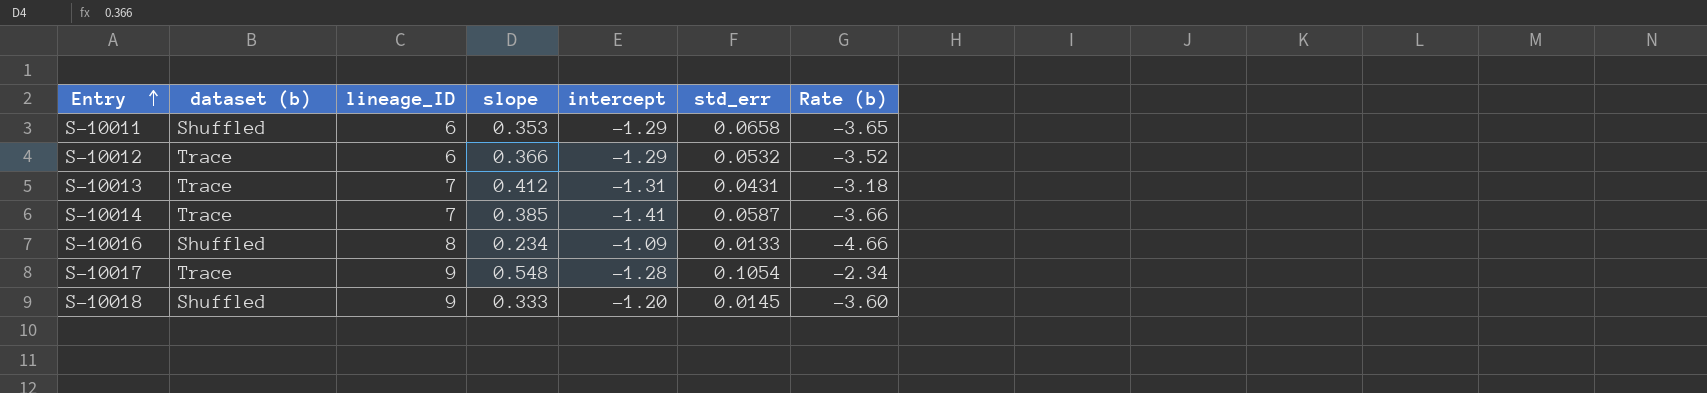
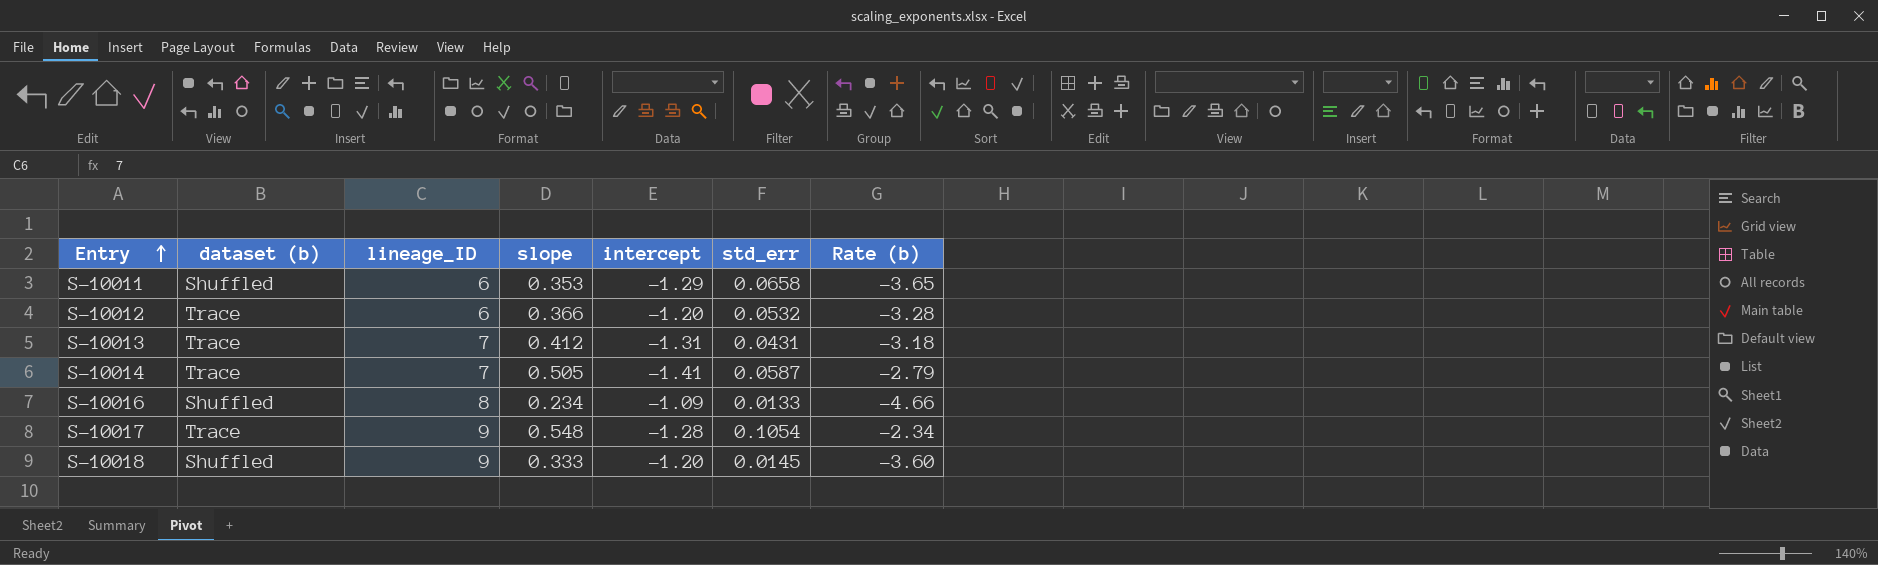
S-10012 | intercept: -1.29 -> -1.20
S-10012 | Rate (b): -3.52 -> -3.28
S-10014 | slope: 0.385 -> 0.505
S-10014 | Rate (b): -3.66 -> -2.79

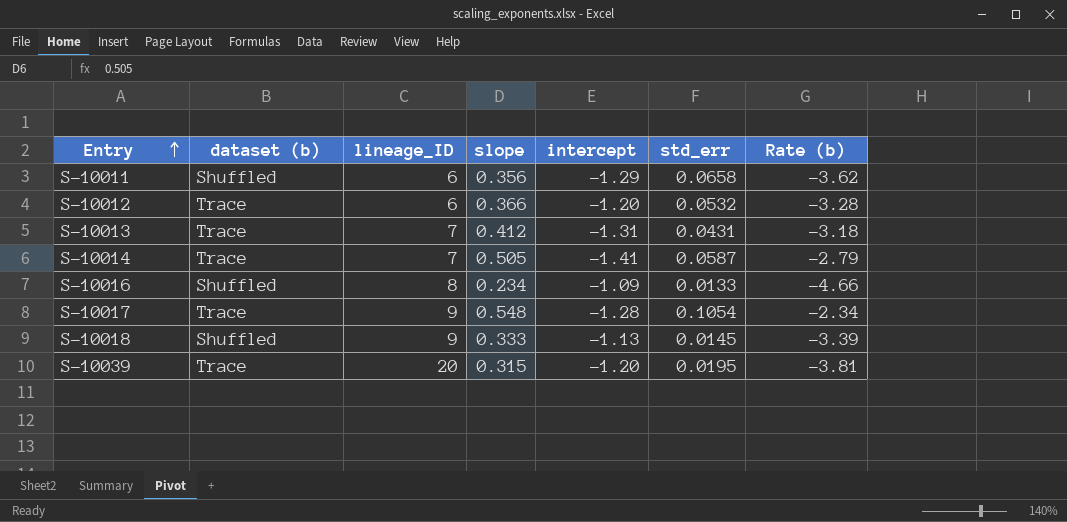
S-10011 | slope: 0.353 -> 0.356
S-10011 | Rate (b): -3.65 -> -3.62
S-10018 | intercept: -1.20 -> -1.13
S-10018 | Rate (b): -3.60 -> -3.39
row S-10039: none -> Trace | 20 | 0.315 | -1.20 | 0.0195 | -3.81

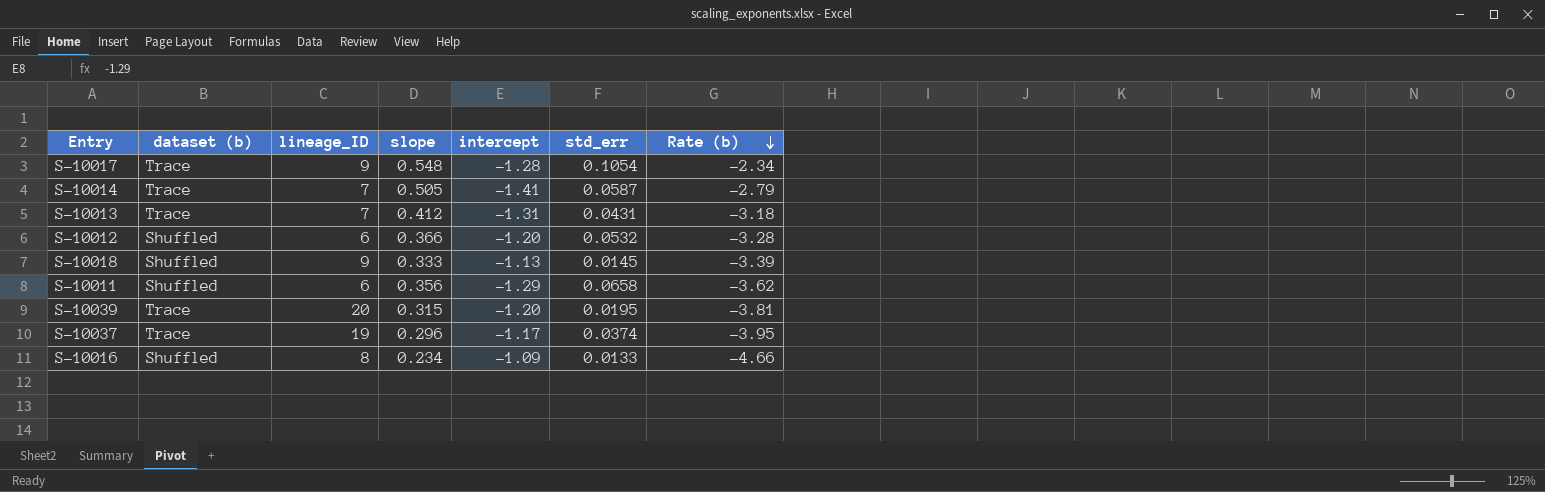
row order: Entry ascending -> Rate (b) descending
S-10012 | dataset (b): Trace -> Shuffled
row S-10037: none -> Trace | 19 | 0.296 | -1.17 | 0.0374 | -3.95

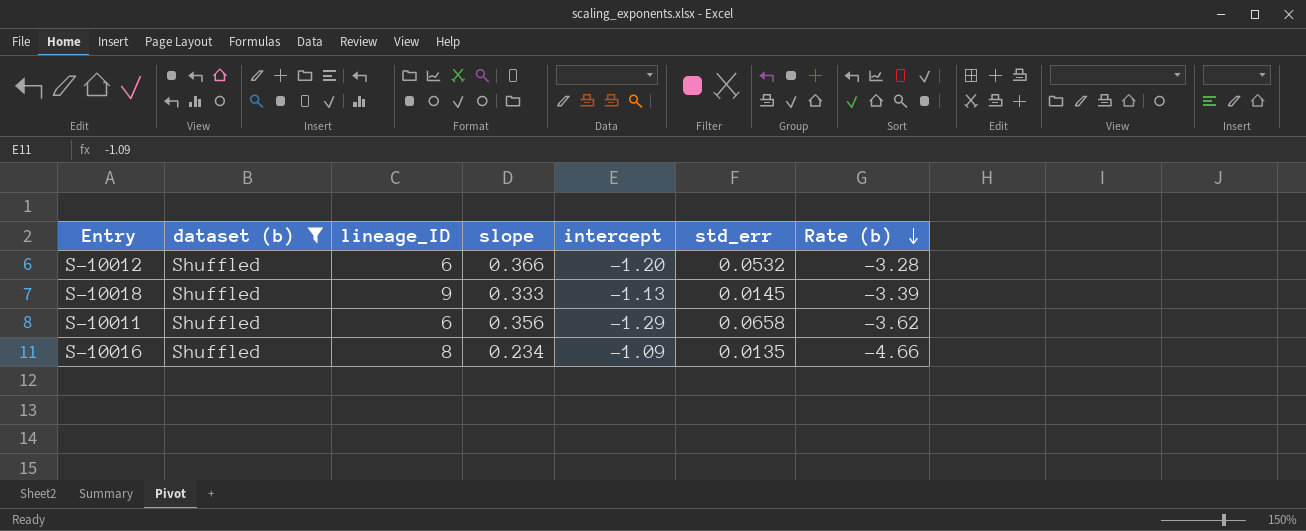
filter: none -> dataset (b) = Shuffled
S-10016 | std_err: 0.0133 -> 0.0135

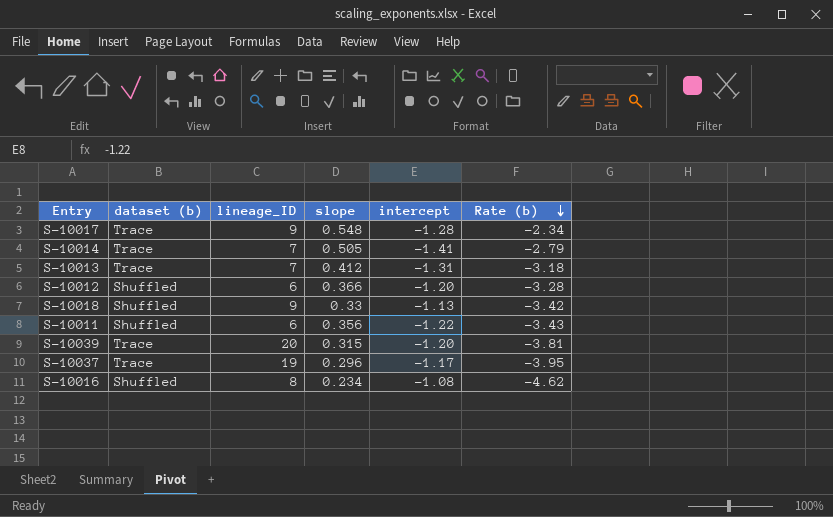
filter: dataset (b) = Shuffled -> none
column std_err | position: 6 -> none
S-10018 | slope: 0.333 -> 0.33
S-10018 | Rate (b): -3.39 -> -3.42
S-10011 | intercept: -1.29 -> -1.22
S-10011 | Rate (b): -3.62 -> -3.43
S-10016 | intercept: -1.09 -> -1.08
S-10016 | Rate (b): -4.66 -> -4.62

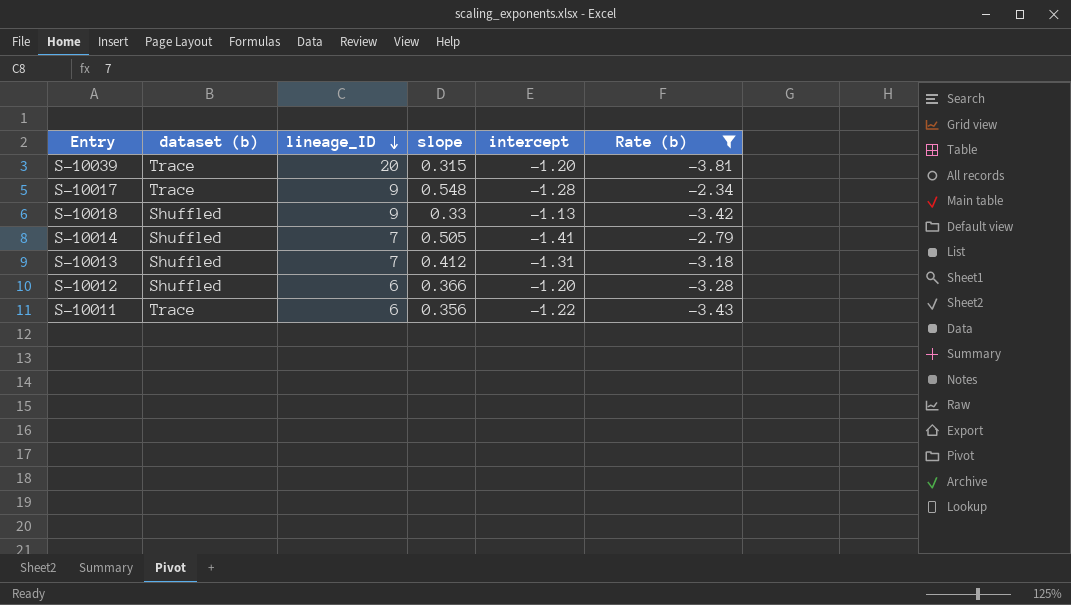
filter: none -> Rate (b) >= -3.81
row order: Rate (b) descending -> lineage_ID descending
S-10014 | dataset (b): Trace -> Shuffled
S-10013 | dataset (b): Trace -> Shuffled
S-10011 | dataset (b): Shuffled -> Trace

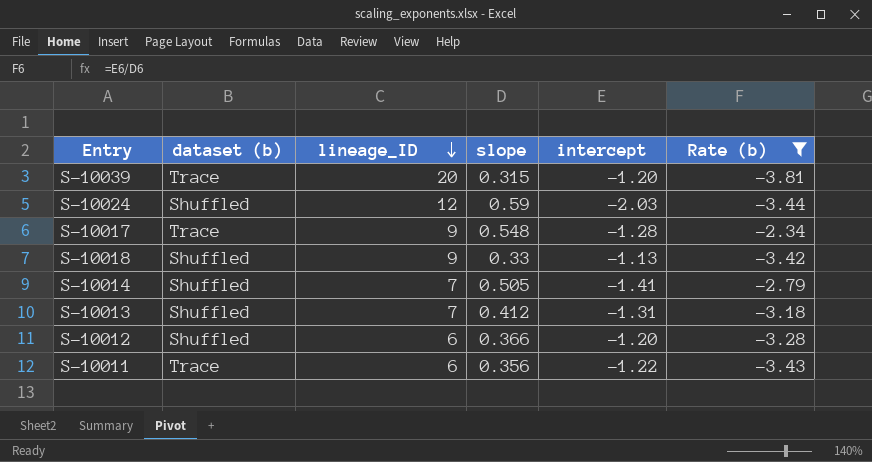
row S-10024: none -> Shuffled | 12 | 0.59 | -2.03 | -3.44

